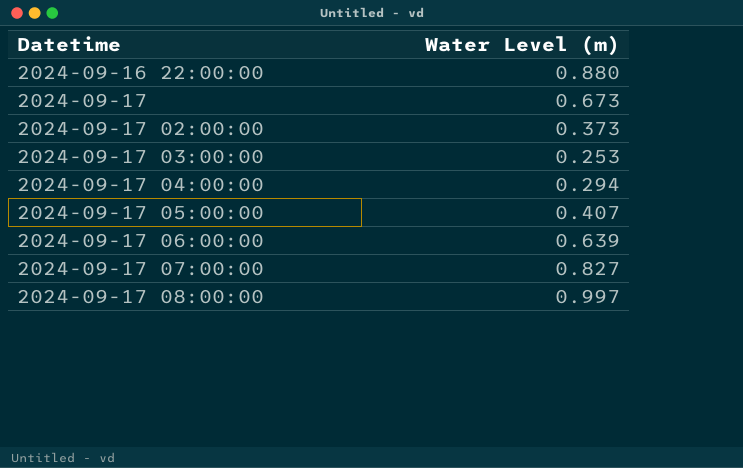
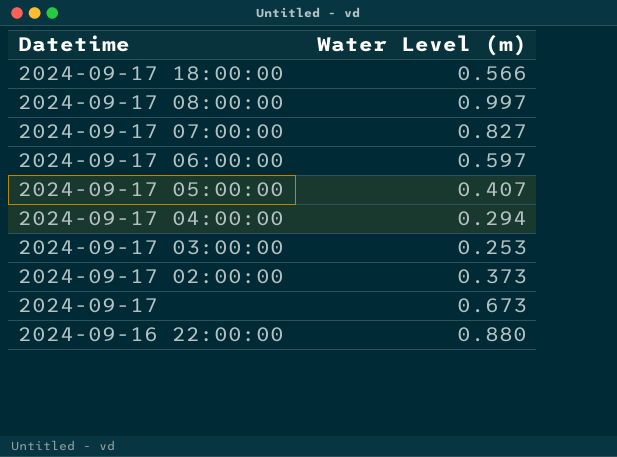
row order: Datetime ascending -> Datetime descending
row 2024-09-17 18:00:00: none -> 0.566
2024-09-17 06:00:00 | Water Level (m): 0.639 -> 0.597

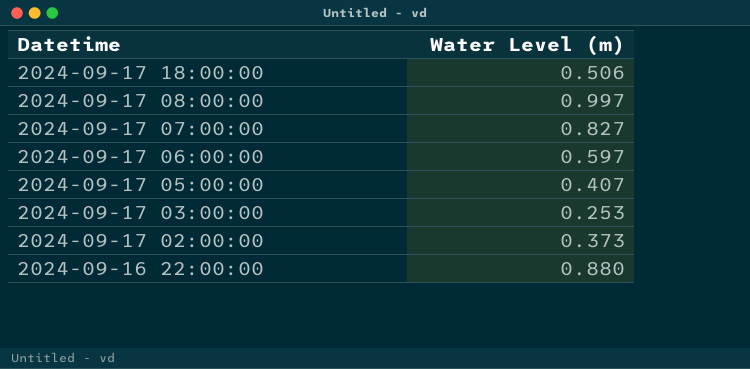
row 2024-09-17 04:00:00: 0.294 -> none
row 2024-09-17: 0.673 -> none
2024-09-17 18:00:00 | Water Level (m): 0.566 -> 0.506

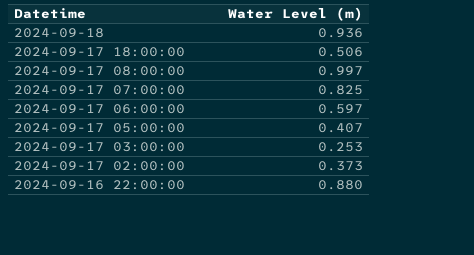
row 2024-09-18: none -> 0.936
2024-09-17 07:00:00 | Water Level (m): 0.827 -> 0.825

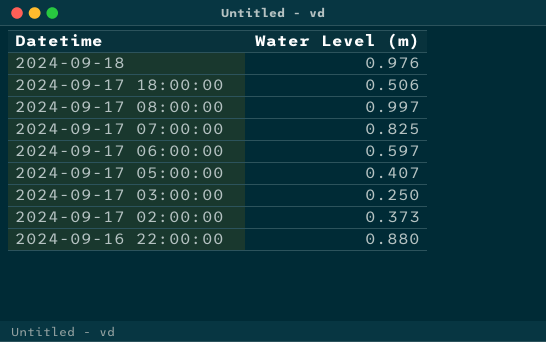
2024-09-18 | Water Level (m): 0.936 -> 0.976
2024-09-17 03:00:00 | Water Level (m): 0.253 -> 0.250

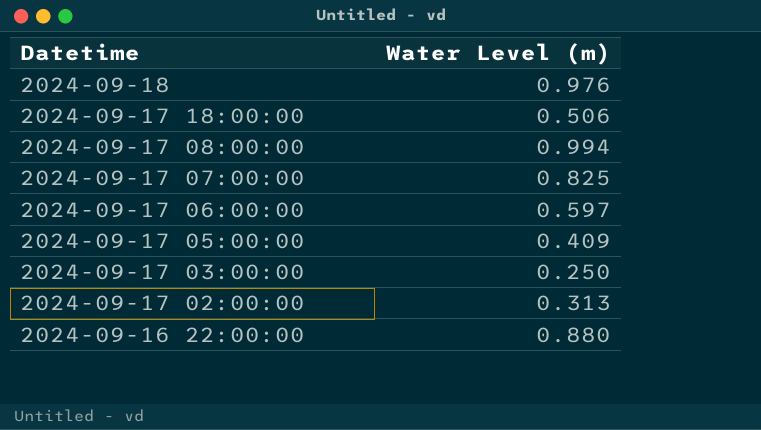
2024-09-17 08:00:00 | Water Level (m): 0.997 -> 0.994
2024-09-17 05:00:00 | Water Level (m): 0.407 -> 0.409
2024-09-17 02:00:00 | Water Level (m): 0.373 -> 0.313

